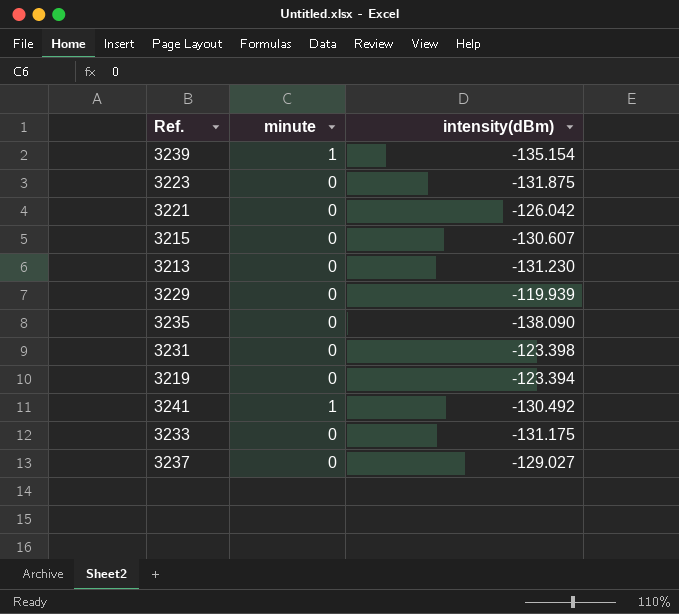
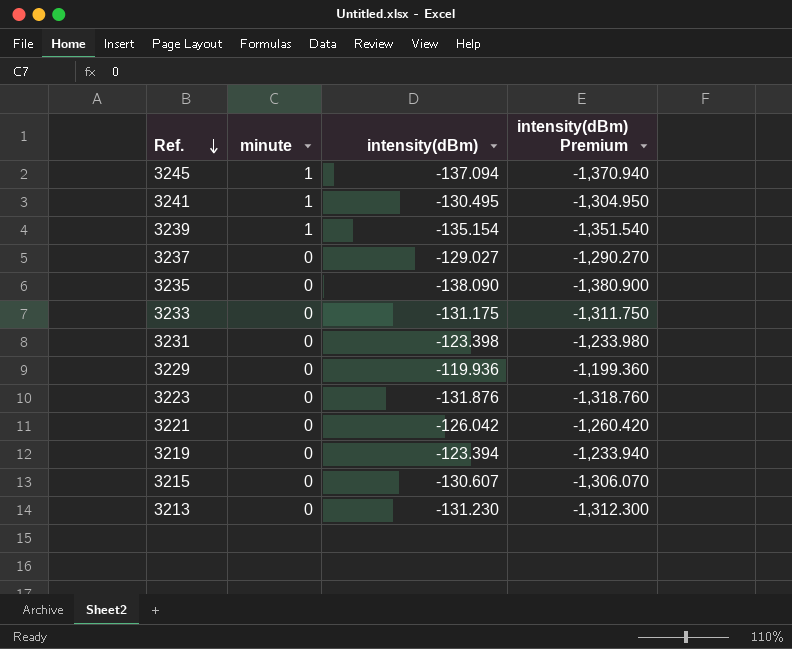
row order: none -> Ref. descending
column intensity(dBm) Premium | formula: none -> [intensity(dBm)] * 10
row 3245: none -> 1 | -137.094 | -1,370.940
3241 | intensity(dBm): -130.492 -> -130.495
3229 | intensity(dBm): -119.939 -> -119.936
3223 | intensity(dBm): -131.875 -> -131.876

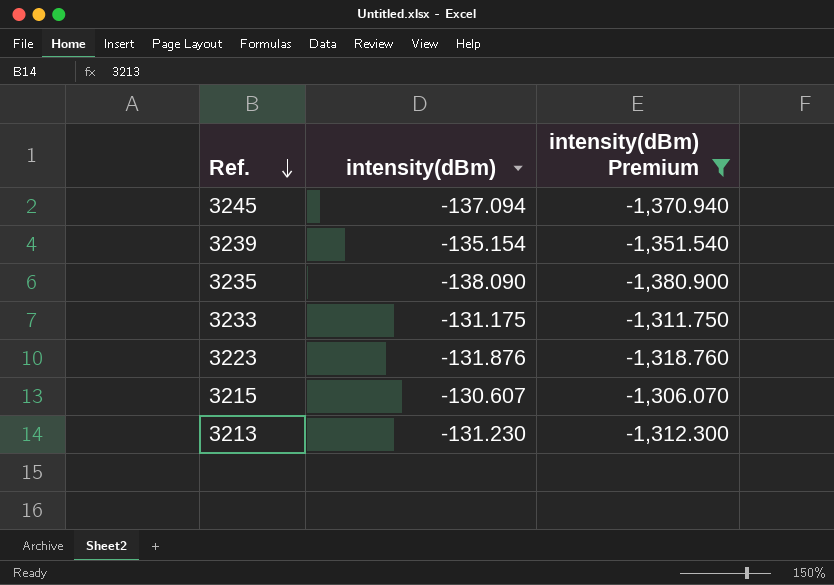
filter: none -> intensity(dBm) Premium <= -1,306.070
column minute | position: 2 -> none

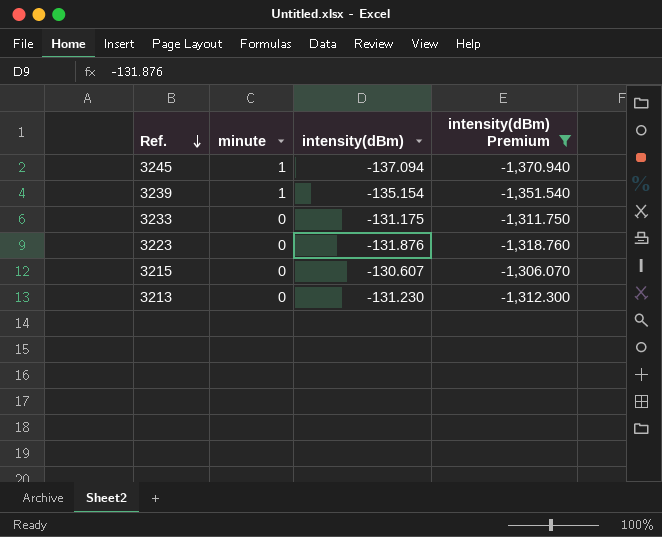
column minute | position: none -> 2
row 3235: -138.090 | -1,380.900 -> none

